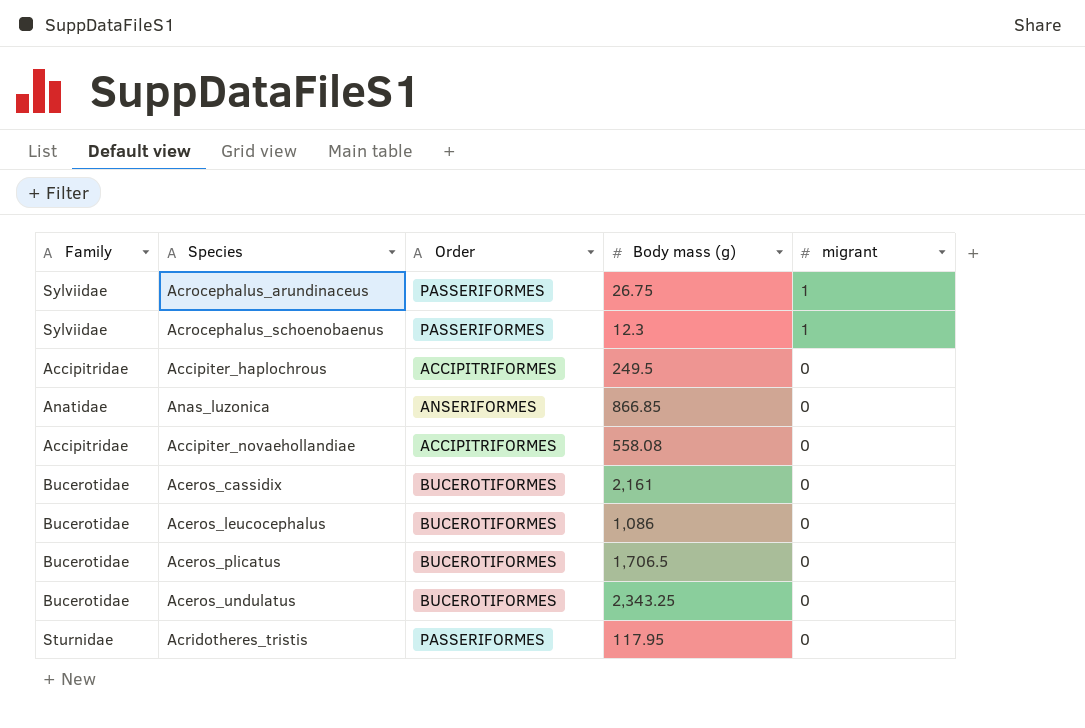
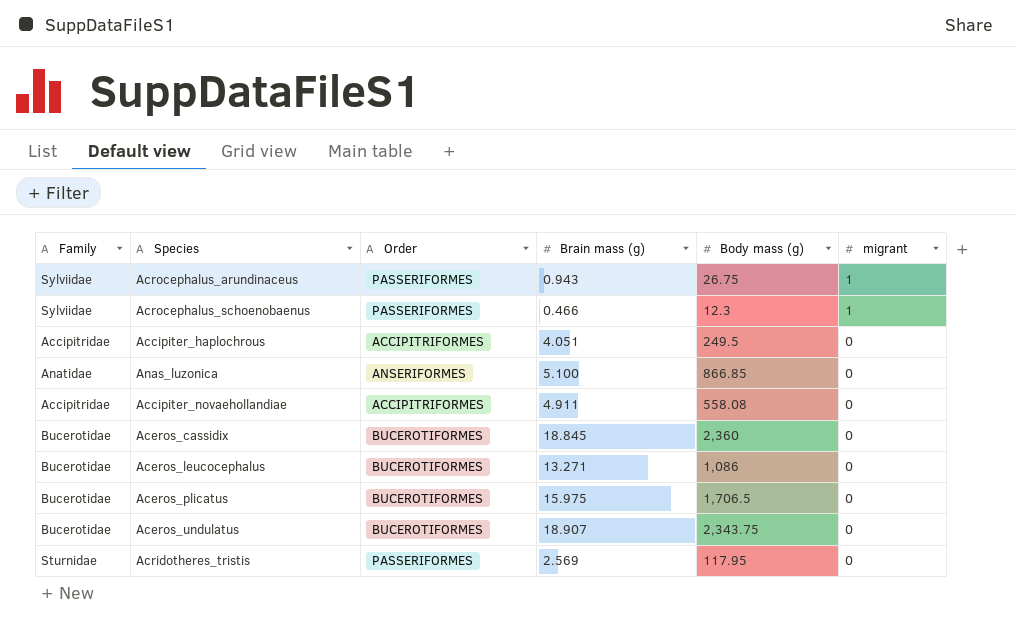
column Brain mass (g) | position: none -> 4
Aceros_cassidix | Body mass (g): 2,161 -> 2,360
Aceros_undulatus | Body mass (g): 2,343.25 -> 2,343.75

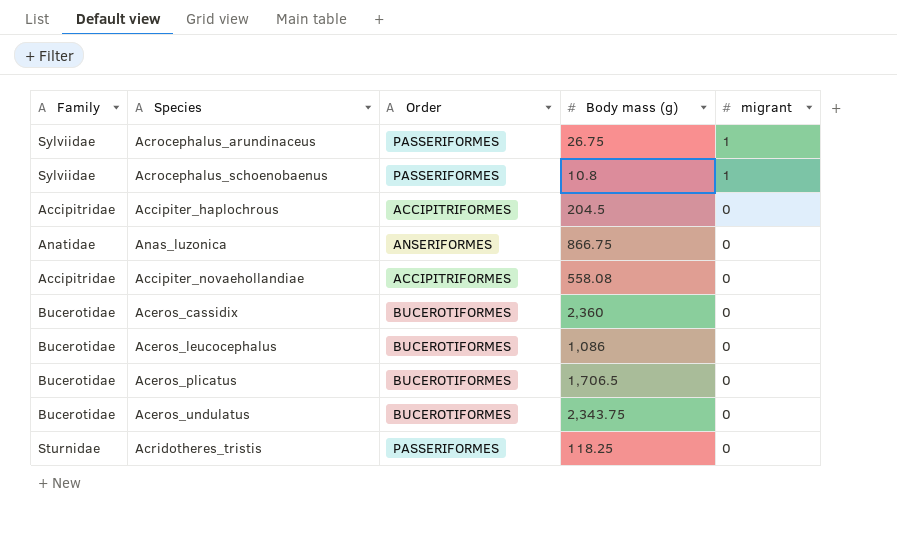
column Brain mass (g) | position: 4 -> none
Acrocephalus_schoenobaenus | Body mass (g): 12.3 -> 10.8
Accipiter_haplochrous | Body mass (g): 249.5 -> 204.5
Anas_luzonica | Body mass (g): 866.85 -> 866.75
Acridotheres_tristis | Body mass (g): 117.95 -> 118.25

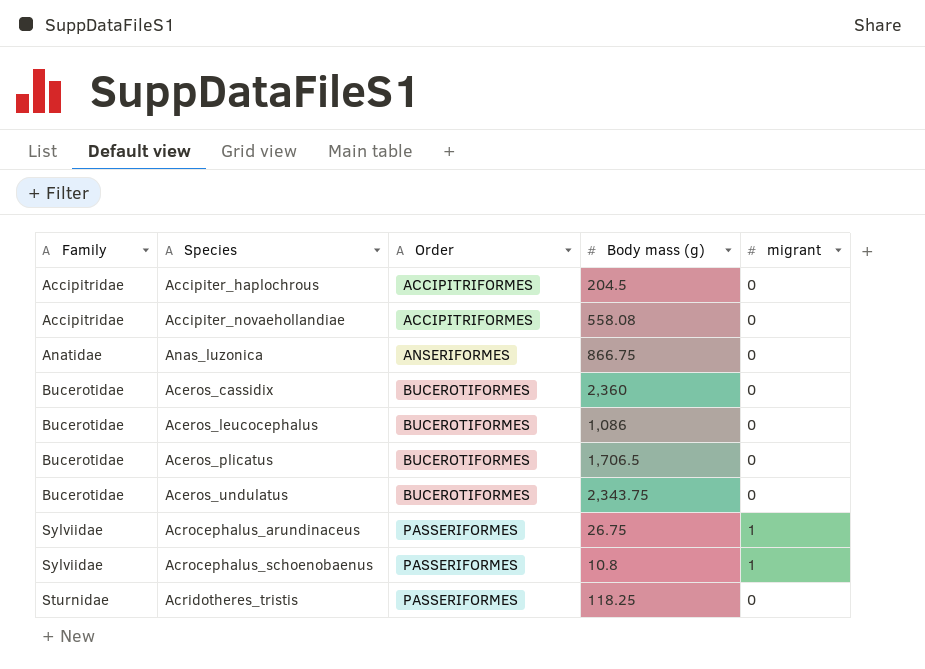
row order: migrant descending -> Order ascending

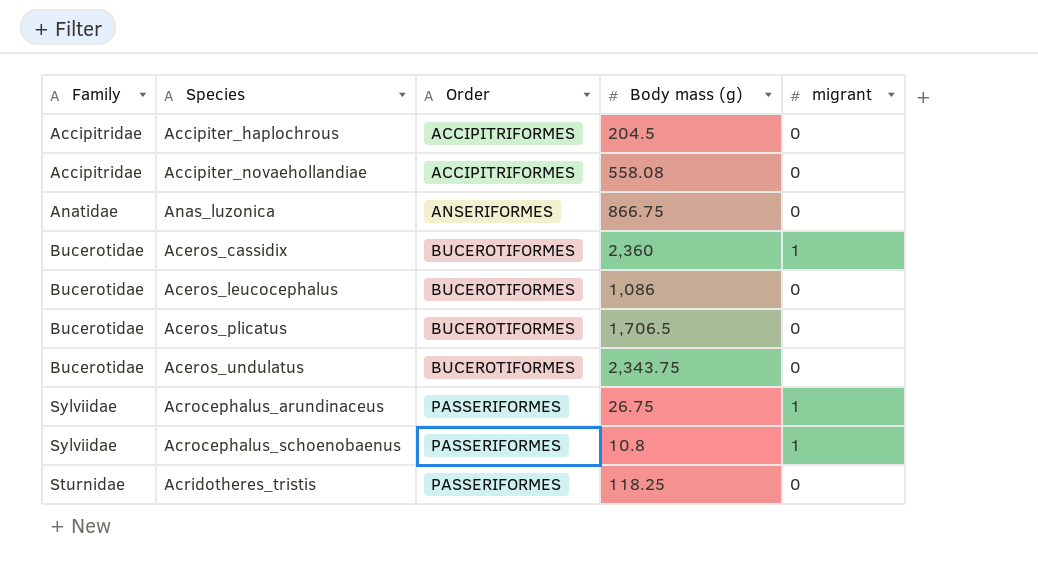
Aceros_cassidix | migrant: 0 -> 1

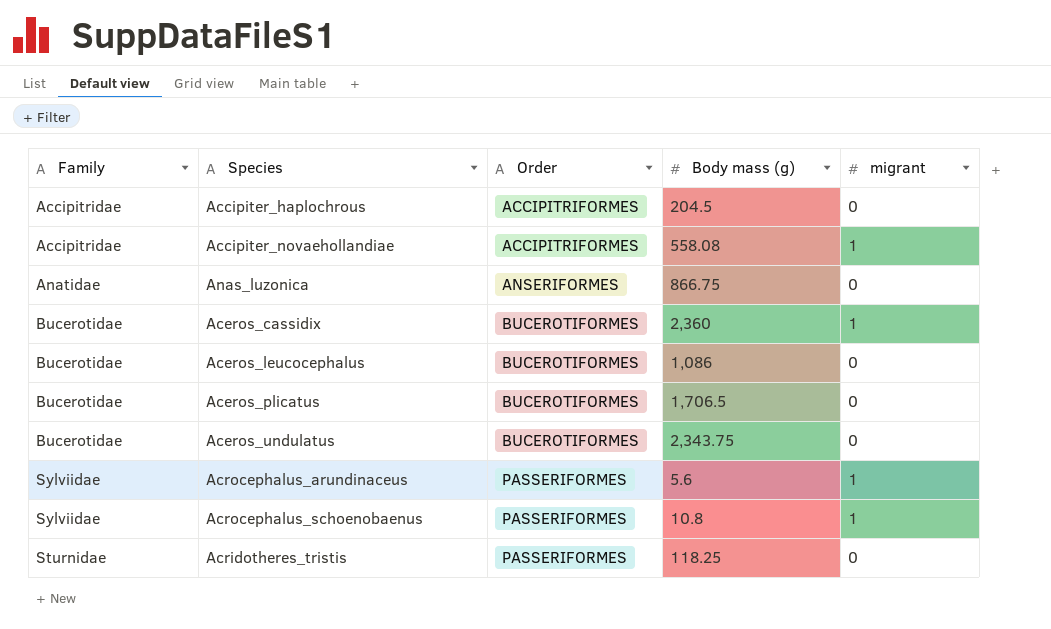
Accipiter_novaehollandiae | migrant: 0 -> 1
Acrocephalus_arundinaceus | Body mass (g): 26.75 -> 5.6

